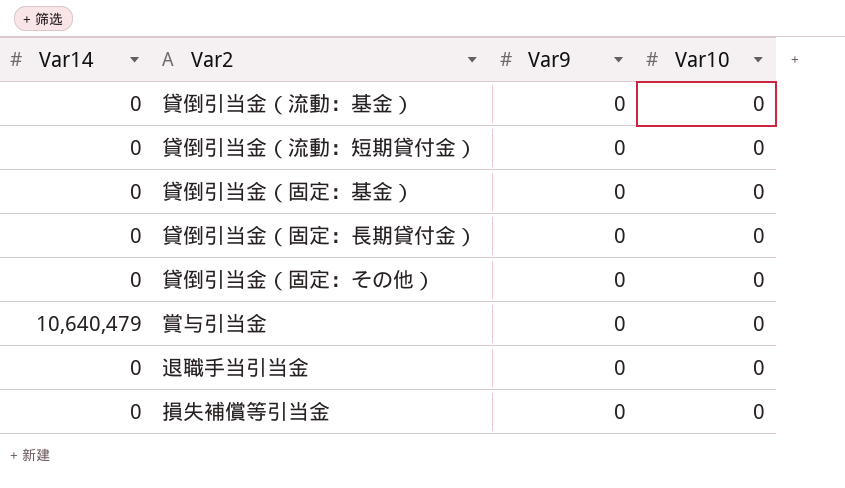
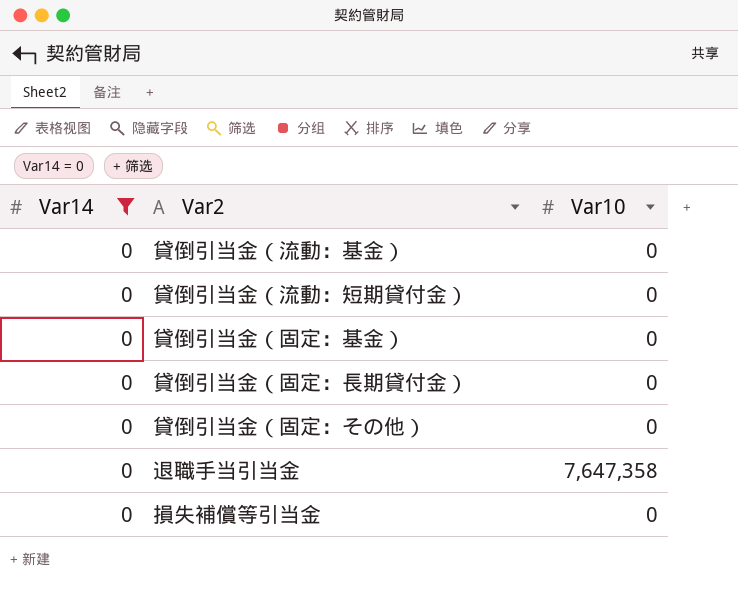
filter: none -> Var14 = 0
column Var9 | position: 3 -> none
退職手当引当金 | Var10: 0 -> 7,647,358

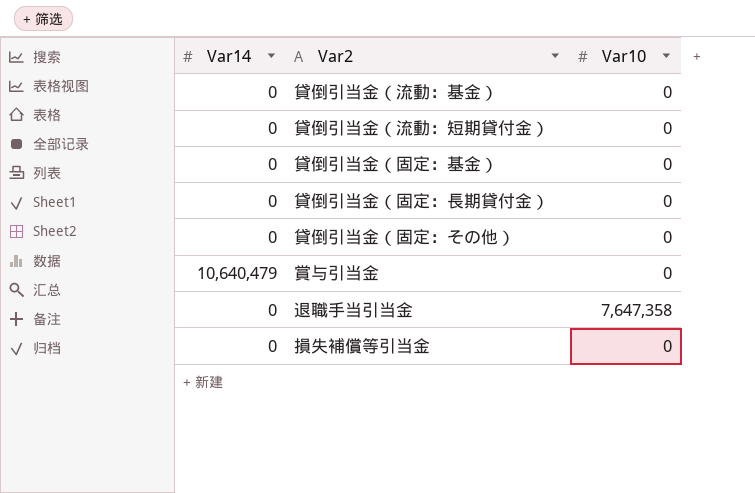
filter: Var14 = 0 -> none

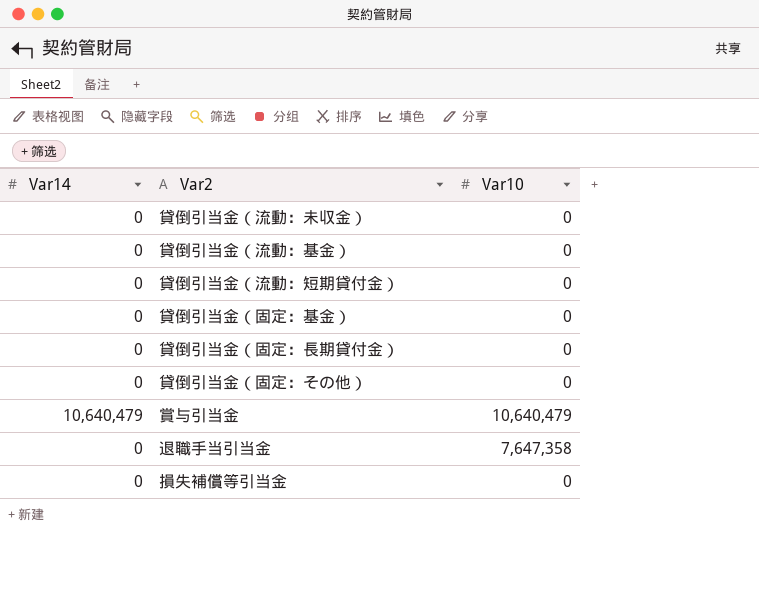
row 貸倒引当金（流動：未収金）: none -> 0 | 0
賞与引当金 | Var10: 0 -> 10,640,479

